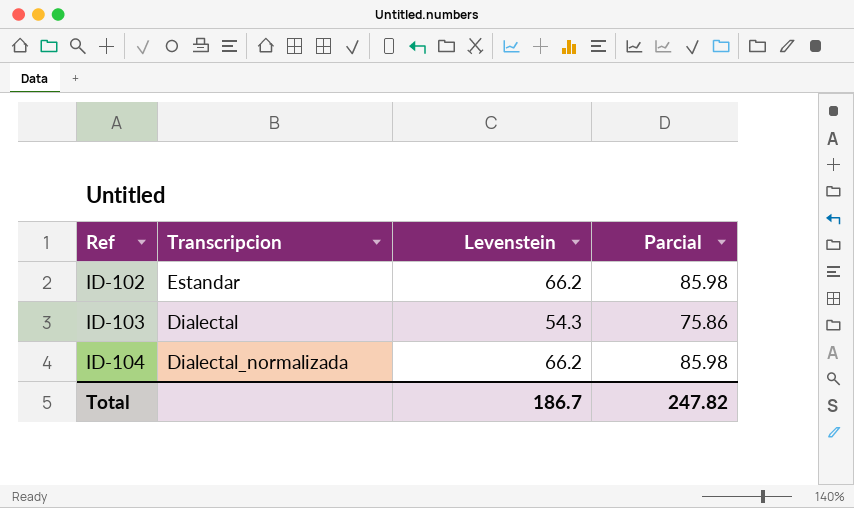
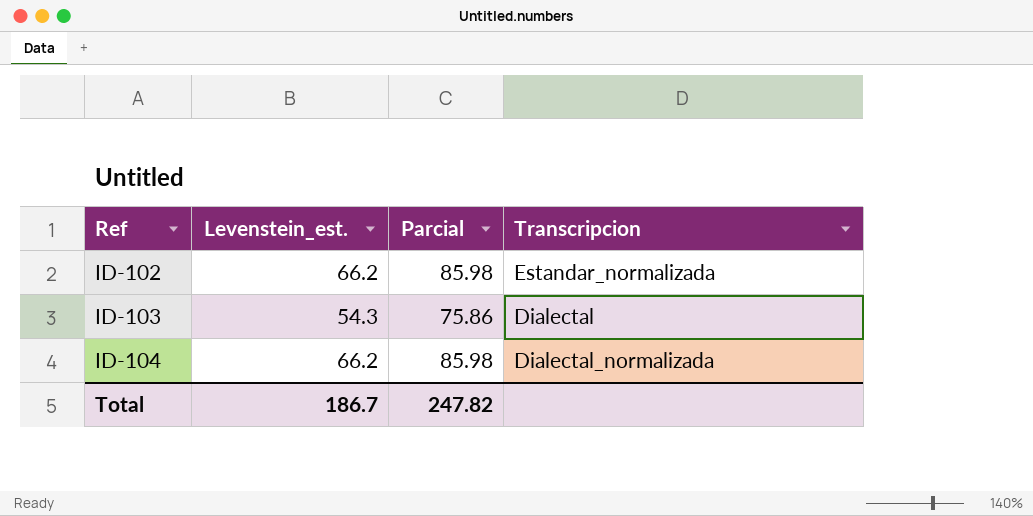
column name: Levenstein -> Levenstein_est.
column Transcripcion | position: 2 -> 4
ID-102 | Transcripcion: Estandar -> Estandar_normalizada

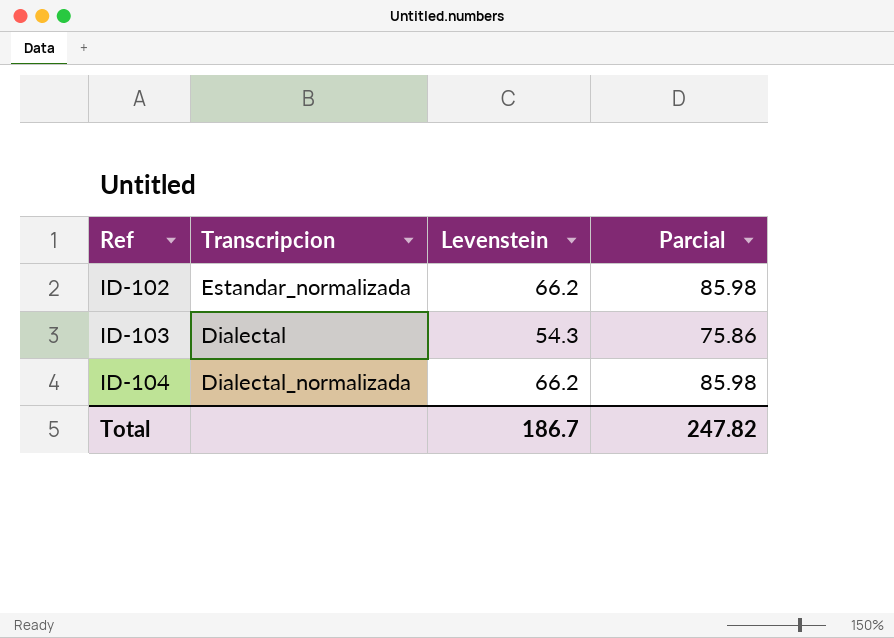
column Transcripcion | position: 4 -> 2
column name: Levenstein_est. -> Levenstein

